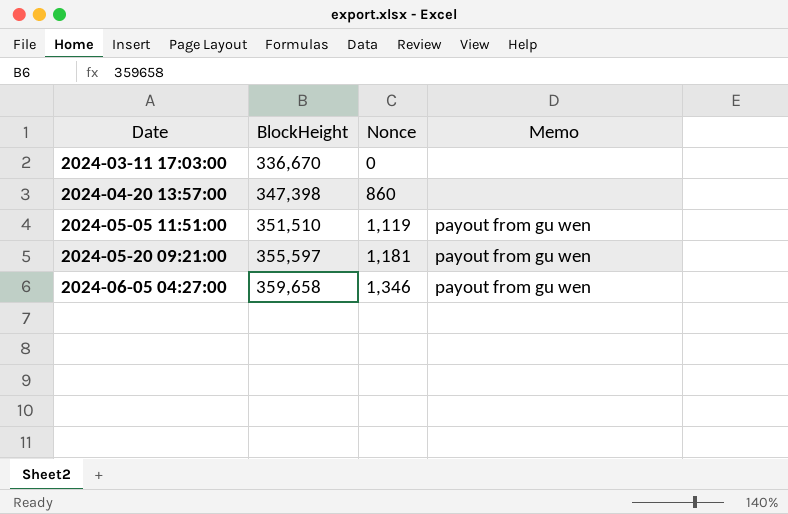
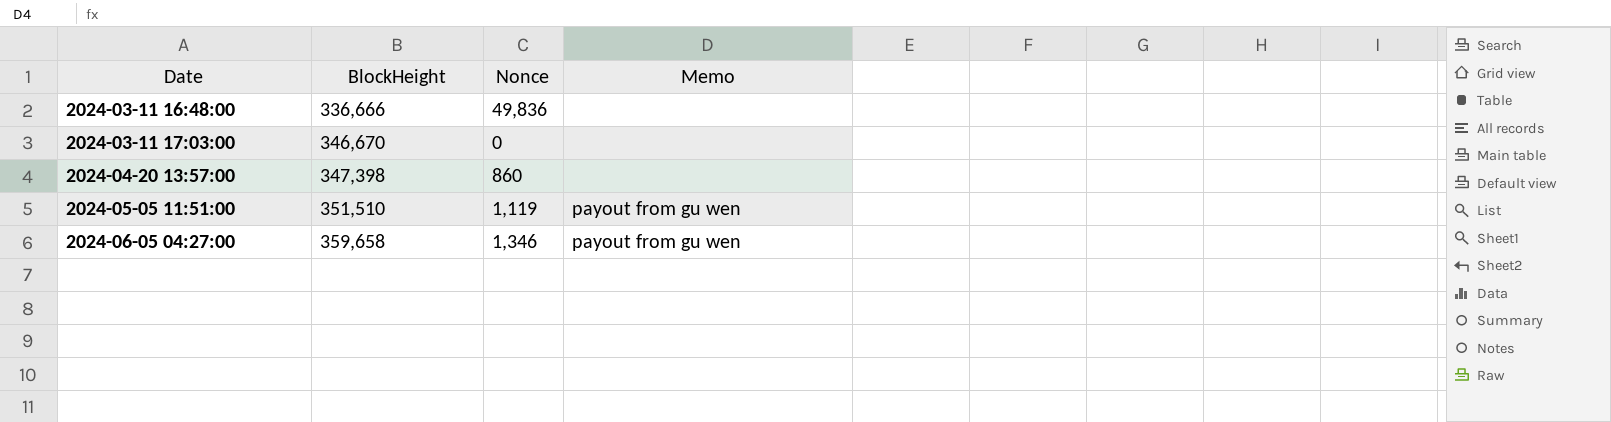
row 2024-05-20 09:21:00: 355,597 | 1,181 | payout from gu wen -> none
row 2024-03-11 16:48:00: none -> 336,666 | 49,836 | none
2024-03-11 17:03:00 | BlockHeight: 336,670 -> 346,670

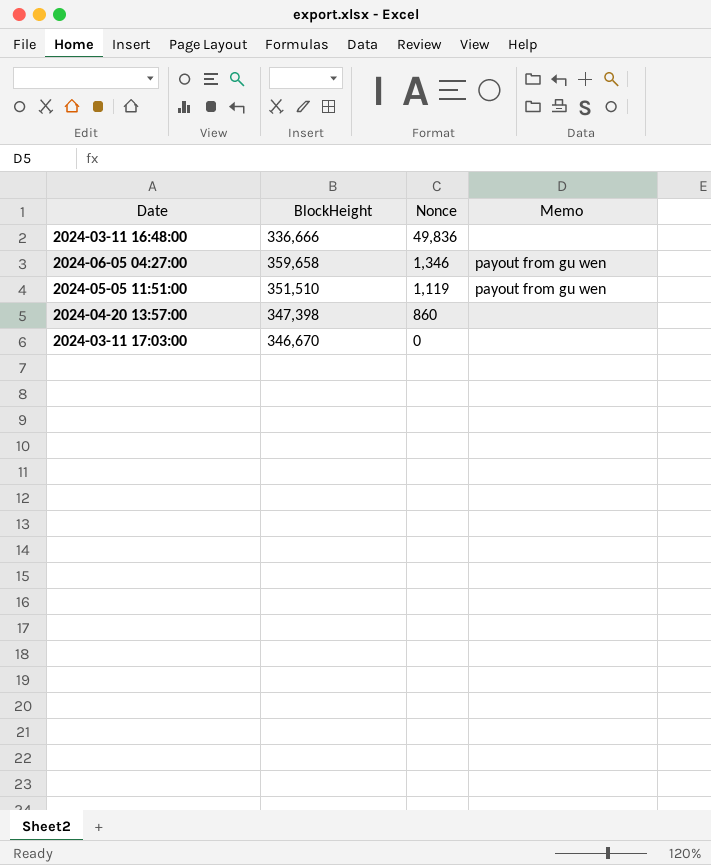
row order: Date ascending -> Nonce descending

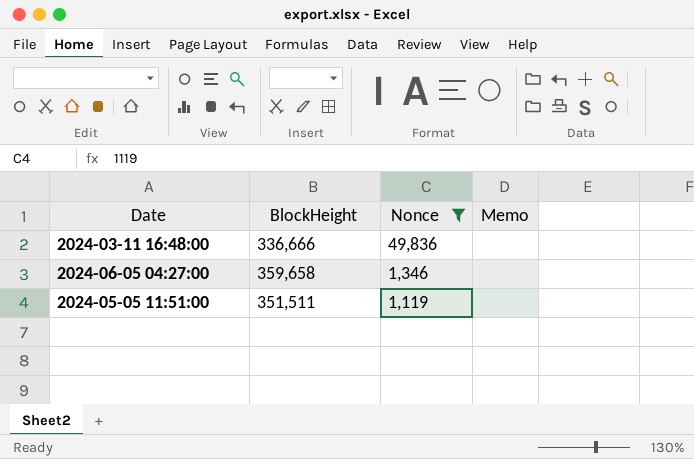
filter: none -> Nonce >= 1,119
2024-06-05 04:27:00 | Memo: payout from gu wen -> none
2024-05-05 11:51:00 | BlockHeight: 351,510 -> 351,511
2024-05-05 11:51:00 | Memo: payout from gu wen -> none

